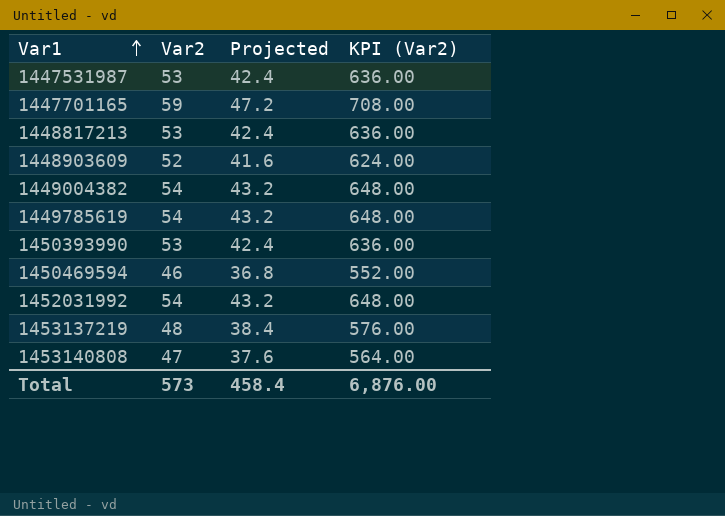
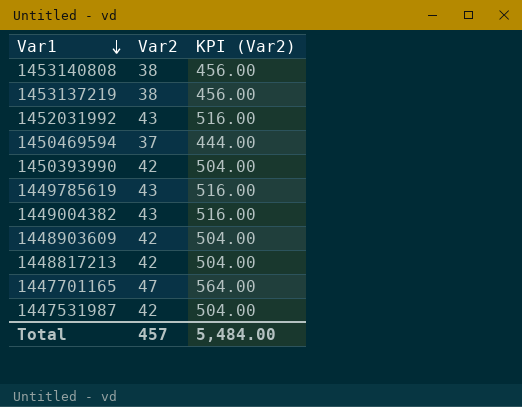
row order: Var1 ascending -> Var1 descending
column Projected | formula: [Var2] * 0.8 -> none
1453140808 | Var2: 47 -> 38
1453140808 | KPI (Var2): 564.00 -> 456.00
1453137219 | Var2: 48 -> 38
1453137219 | KPI (Var2): 576.00 -> 456.00
1452031992 | Var2: 54 -> 43
1452031992 | KPI (Var2): 648.00 -> 516.00
1450469594 | Var2: 46 -> 37
1450469594 | KPI (Var2): 552.00 -> 444.00
1450393990 | Var2: 53 -> 42
1450393990 | KPI (Var2): 636.00 -> 504.00
1449785619 | Var2: 54 -> 43
1449785619 | KPI (Var2): 648.00 -> 516.00
1449004382 | Var2: 54 -> 43
1449004382 | KPI (Var2): 648.00 -> 516.00
1448903609 | Var2: 52 -> 42
1448903609 | KPI (Var2): 624.00 -> 504.00
1448817213 | Var2: 53 -> 42
1448817213 | KPI (Var2): 636.00 -> 504.00
1447701165 | Var2: 59 -> 47
1447701165 | KPI (Var2): 708.00 -> 564.00
1447531987 | Var2: 53 -> 42
1447531987 | KPI (Var2): 636.00 -> 504.00
Total | Var2: 573 -> 457
Total | KPI (Var2): 6,876.00 -> 5,484.00

